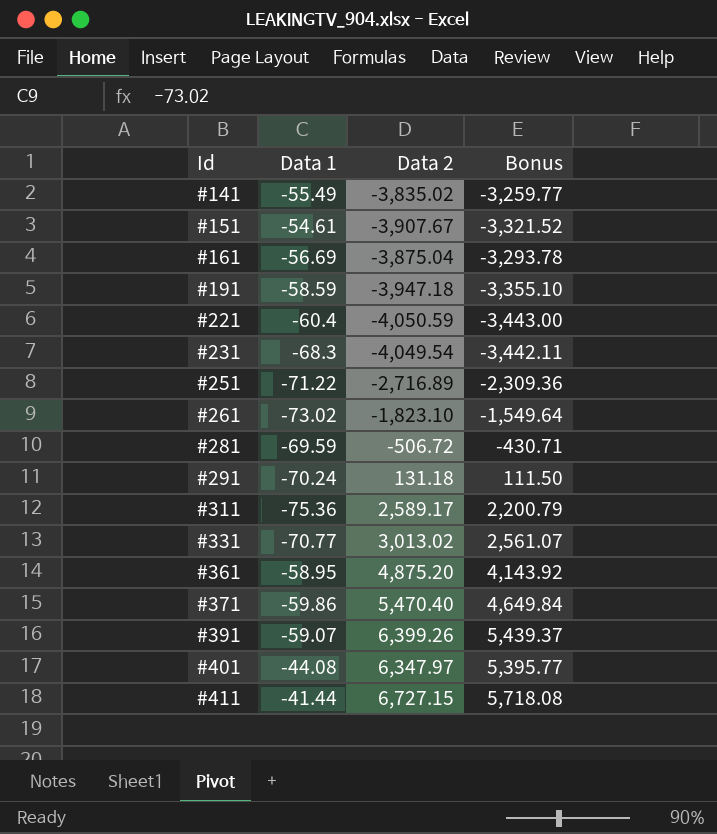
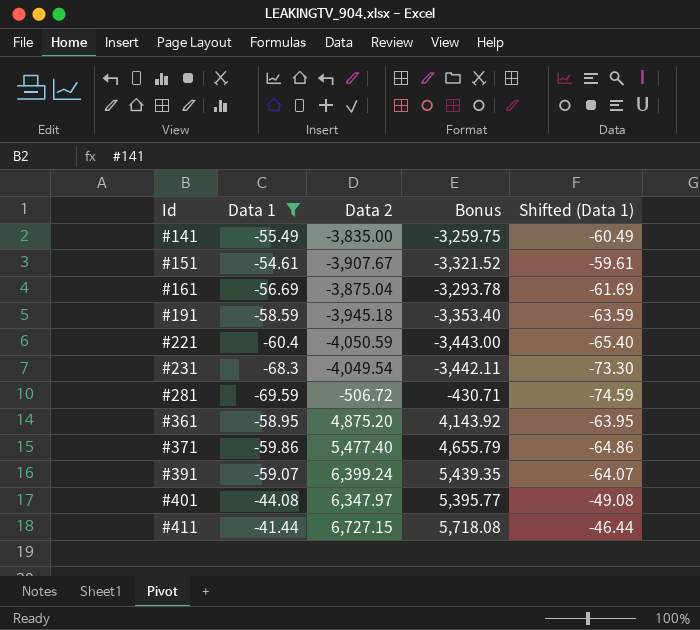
filter: none -> Data 1 >= -69.59
column Shifted (Data 1) | formula: none -> [Data 1] - 5
#141 | Data 2: -3,835.02 -> -3,835.00
#141 | Bonus: -3,259.77 -> -3,259.75
#191 | Data 2: -3,947.18 -> -3,945.18
#191 | Bonus: -3,355.10 -> -3,353.40
#371 | Data 2: 5,470.40 -> 5,477.40
#371 | Bonus: 4,649.84 -> 4,655.79
#391 | Data 2: 6,399.26 -> 6,399.24
#391 | Bonus: 5,439.37 -> 5,439.35

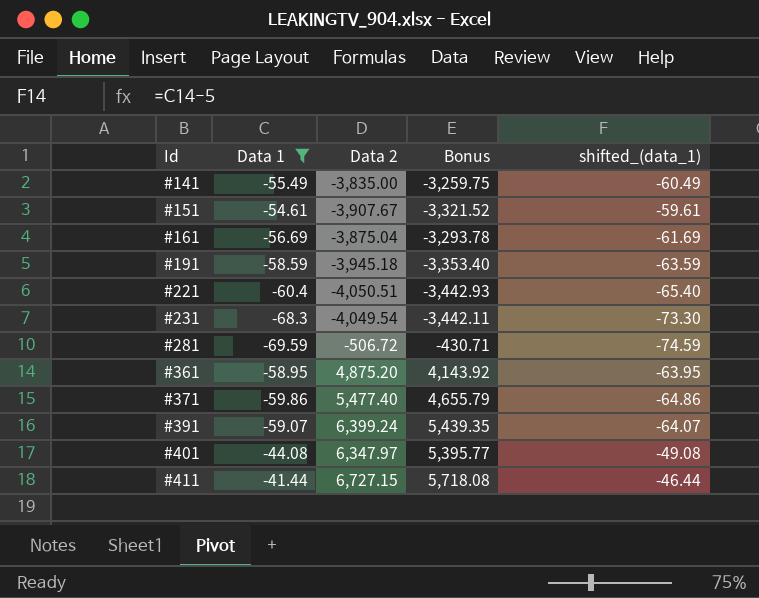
column name: Shifted (Data 1) -> shifted_(data_1)
#221 | Data 2: -4,050.59 -> -4,050.51
#221 | Bonus: -3,443.00 -> -3,442.93

